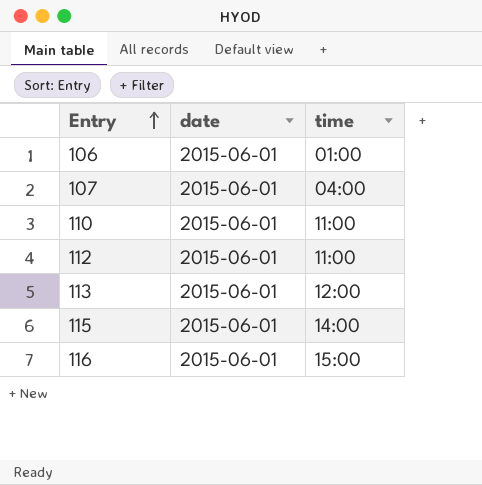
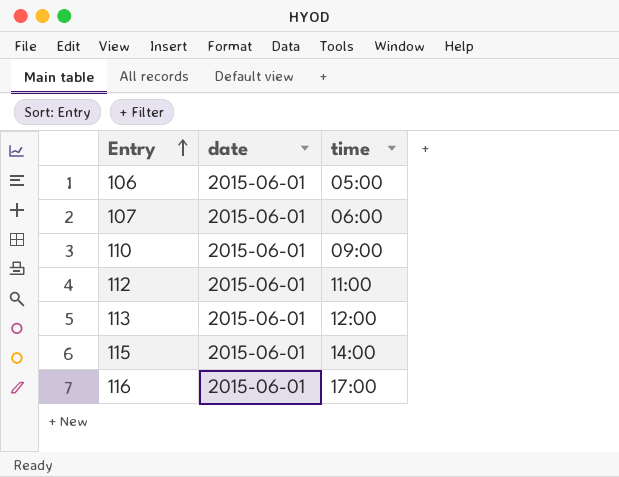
106 | time: 01:00 -> 05:00
107 | time: 04:00 -> 06:00
110 | time: 11:00 -> 09:00
116 | time: 15:00 -> 17:00

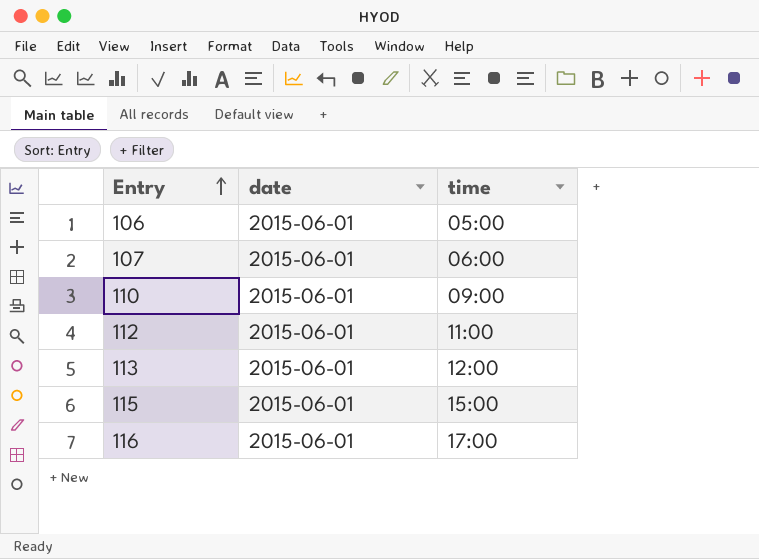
115 | time: 14:00 -> 15:00

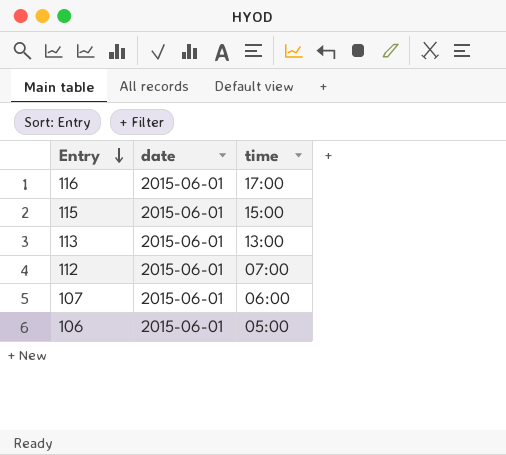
row order: Entry ascending -> Entry descending
row 110: 2015-06-01 | 09:00 -> none
113 | time: 12:00 -> 13:00
112 | time: 11:00 -> 07:00

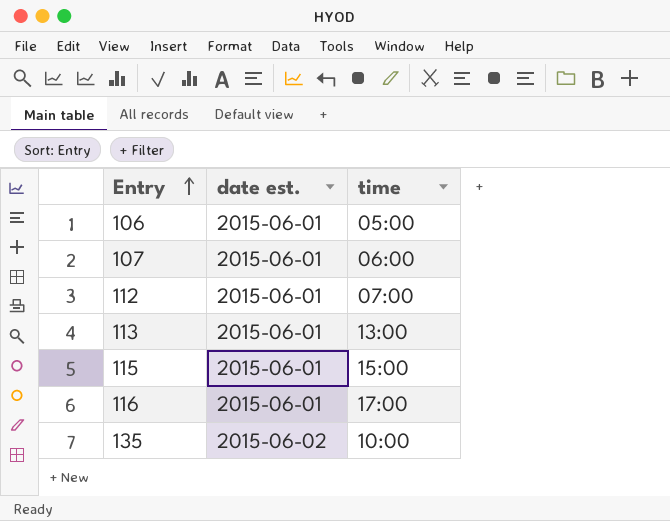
row order: Entry descending -> Entry ascending
column name: date -> date est.
row 135: none -> 2015-06-02 | 10:00

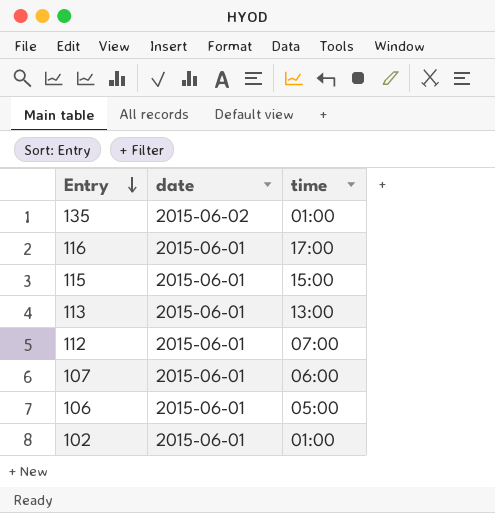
row order: Entry ascending -> Entry descending
column name: date est. -> date
135 | time: 10:00 -> 01:00
row 102: none -> 2015-06-01 | 01:00

